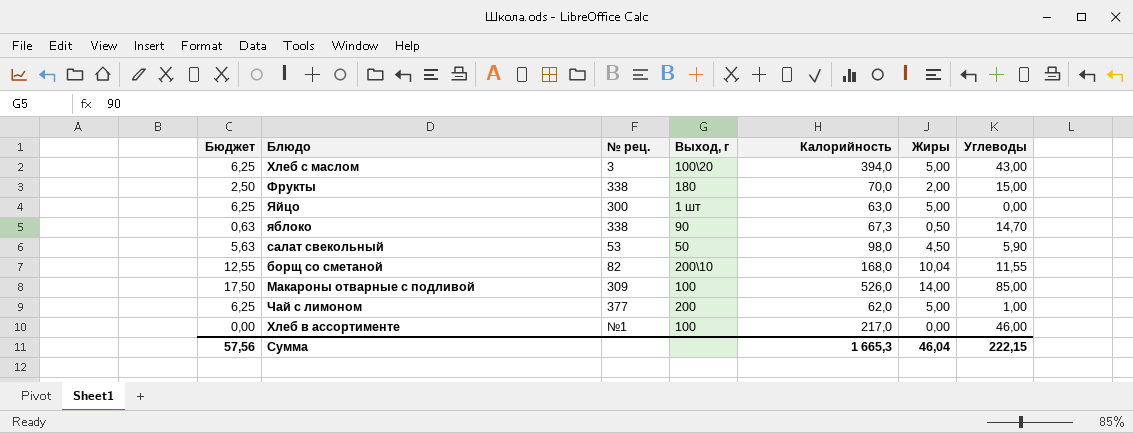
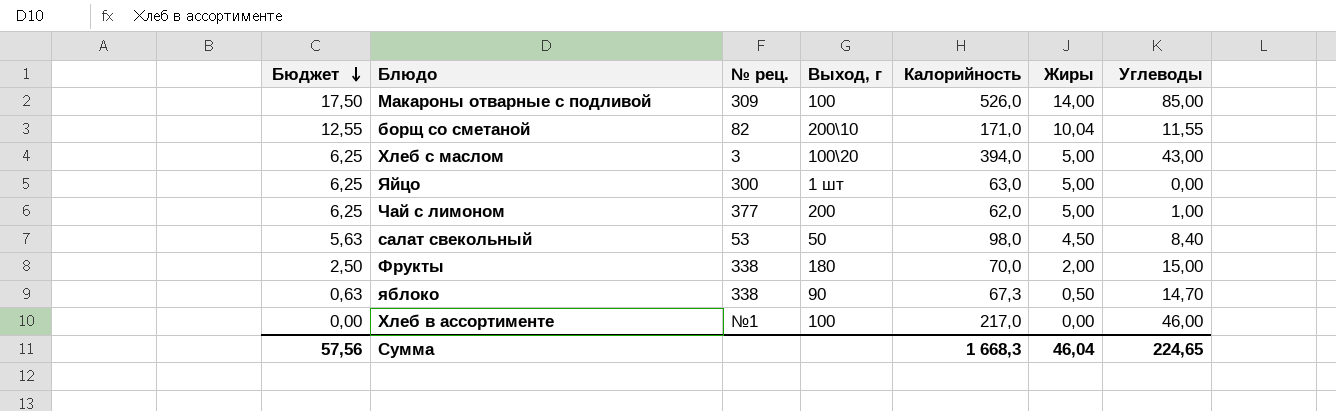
row order: none -> Бюджет descending
борщ со сметаной | Калорийность: 168,0 -> 171,0
салат свекольный | Углеводы: 5,90 -> 8,40
Сумма | Калорийность: 1 665,3 -> 1 668,3
Сумма | Углеводы: 222,15 -> 224,65

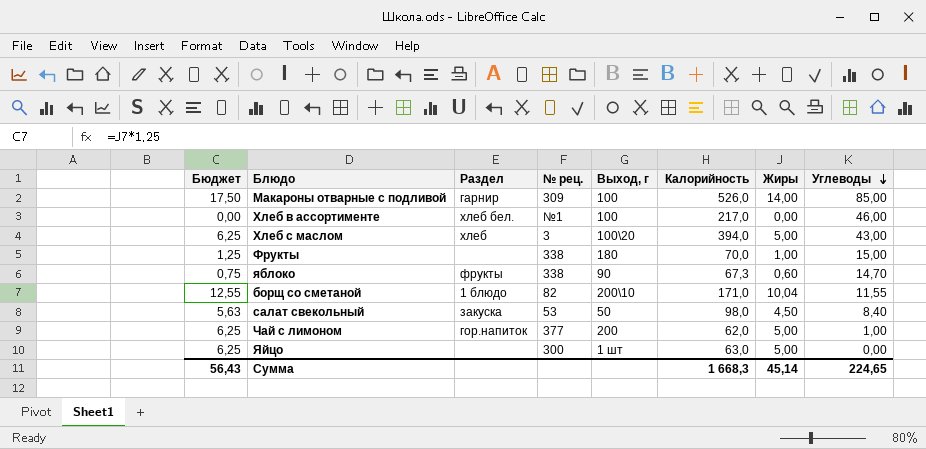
row order: Бюджет descending -> Углеводы descending
column Раздел | position: none -> 3
Фрукты | Бюджет: 2,50 -> 1,25
Фрукты | Жиры: 2,00 -> 1,00
яблоко | Бюджет: 0,63 -> 0,75
яблоко | Жиры: 0,50 -> 0,60
Сумма | Бюджет: 57,56 -> 56,43
Сумма | Жиры: 46,04 -> 45,14

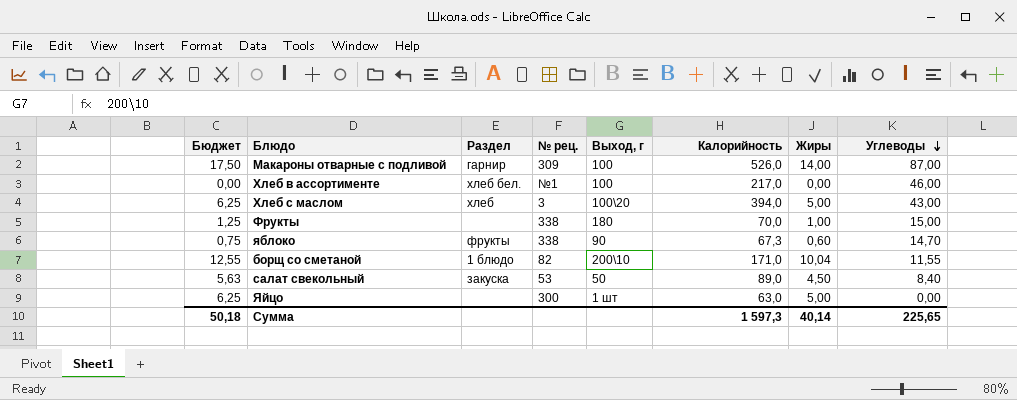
row Чай с лимоном: 6,25 | гор.напиток | 377 | 200 | 62,0 | 5,00 | 1,00 -> none
Макароны отварные с подливой | Углеводы: 85,00 -> 87,00
салат свекольный | Калорийность: 98,0 -> 89,0
Сумма | Бюджет: 56,43 -> 50,18
Сумма | Калорийность: 1 668,3 -> 1 597,3
Сумма | Жиры: 45,14 -> 40,14
Сумма | Углеводы: 224,65 -> 225,65

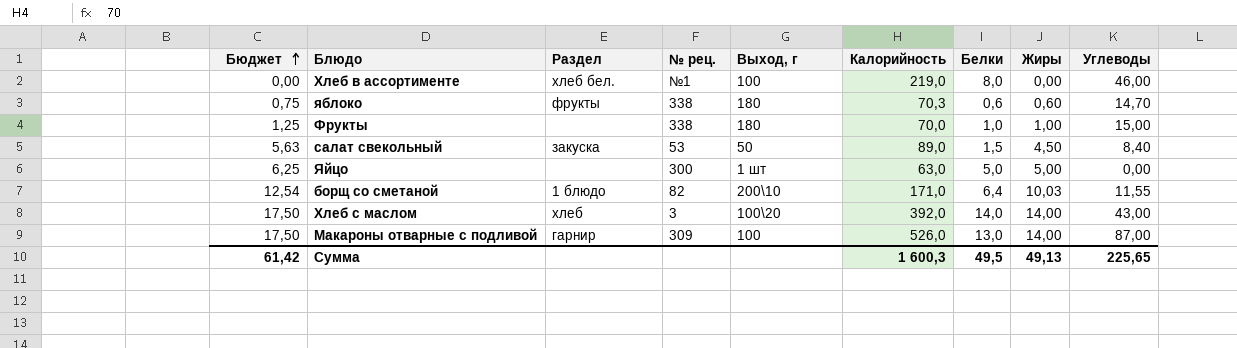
row order: Углеводы descending -> Бюджет ascending
column Белки | position: none -> 7
Хлеб в ассортименте | Калорийность: 217,0 -> 219,0
яблоко | Выход, г: 90 -> 180
яблоко | Калорийность: 67,3 -> 70,3
борщ со сметаной | Бюджет: 12,55 -> 12,54
борщ со сметаной | Жиры: 10,04 -> 10,03
Хлеб с маслом | Бюджет: 6,25 -> 17,50
Хлеб с маслом | Калорийность: 394,0 -> 392,0
Хлеб с маслом | Жиры: 5,00 -> 14,00
Сумма | Бюджет: 50,18 -> 61,42
Сумма | Калорийность: 1 597,3 -> 1 600,3
Сумма | Жиры: 40,14 -> 49,13

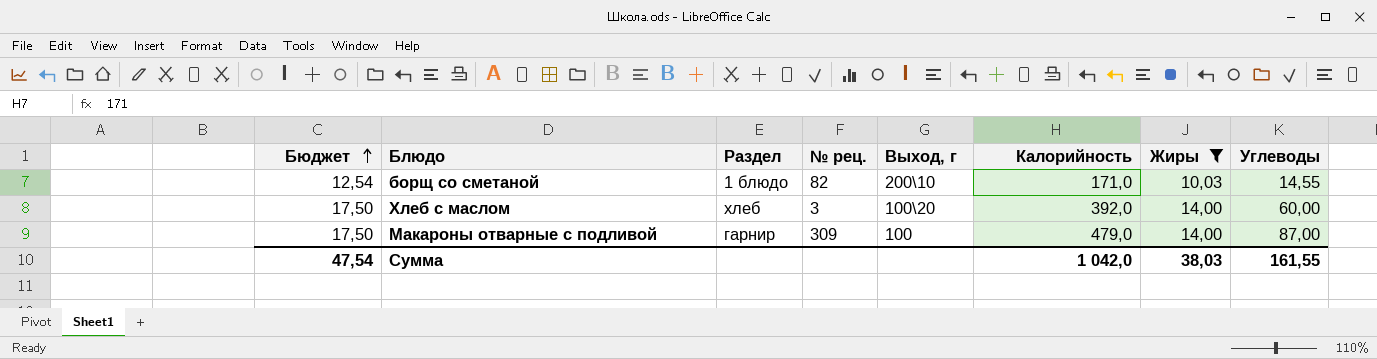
filter: none -> Жиры >= 10,03
column Белки | position: 7 -> none
борщ со сметаной | Углеводы: 11,55 -> 14,55
Хлеб с маслом | Углеводы: 43,00 -> 60,00
Макароны отварные с подливой | Калорийность: 526,0 -> 479,0
Сумма | Бюджет: 61,42 -> 47,54
Сумма | Калорийность: 1 600,3 -> 1 042,0
Сумма | Жиры: 49,13 -> 38,03
Сумма | Углеводы: 225,65 -> 161,55

